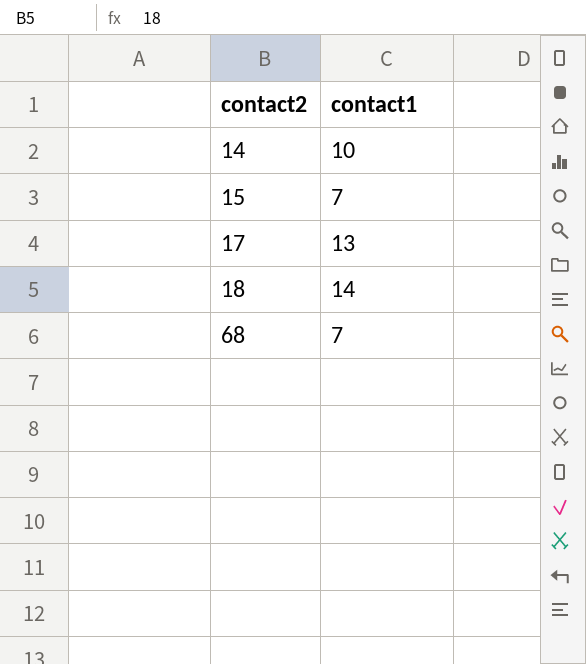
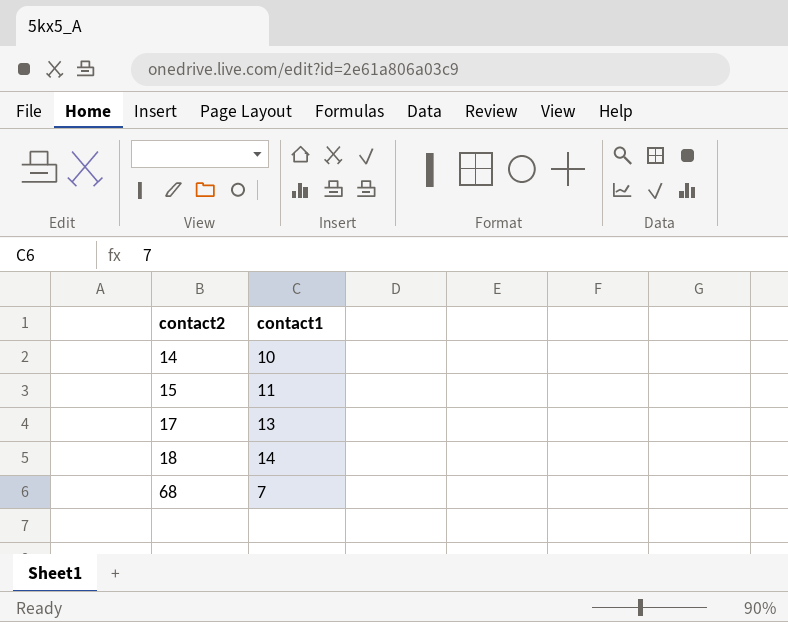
15 | contact1: 7 -> 11

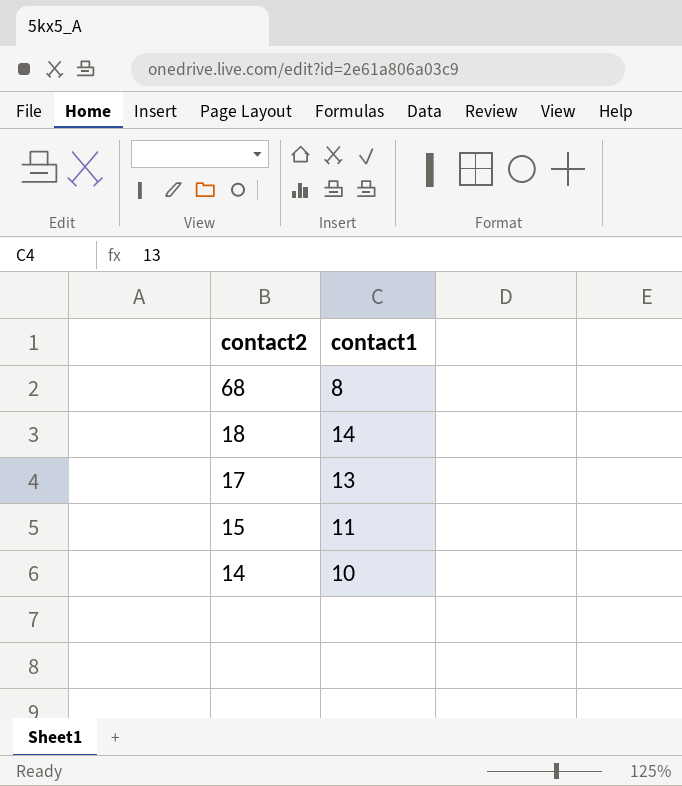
row order: contact2 ascending -> contact2 descending
68 | contact1: 7 -> 8

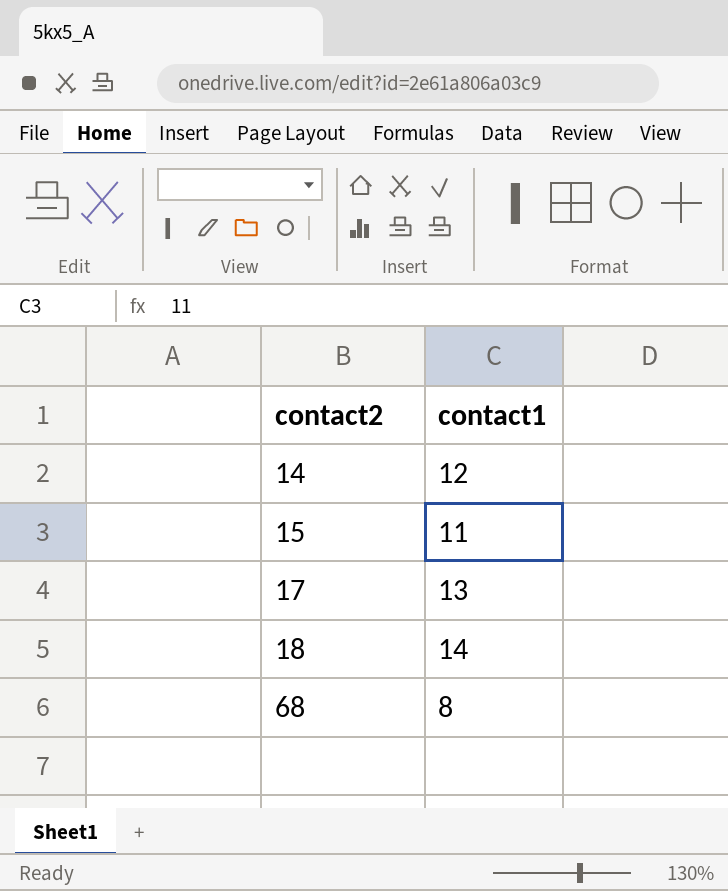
row order: contact2 descending -> contact2 ascending
14 | contact1: 10 -> 12

